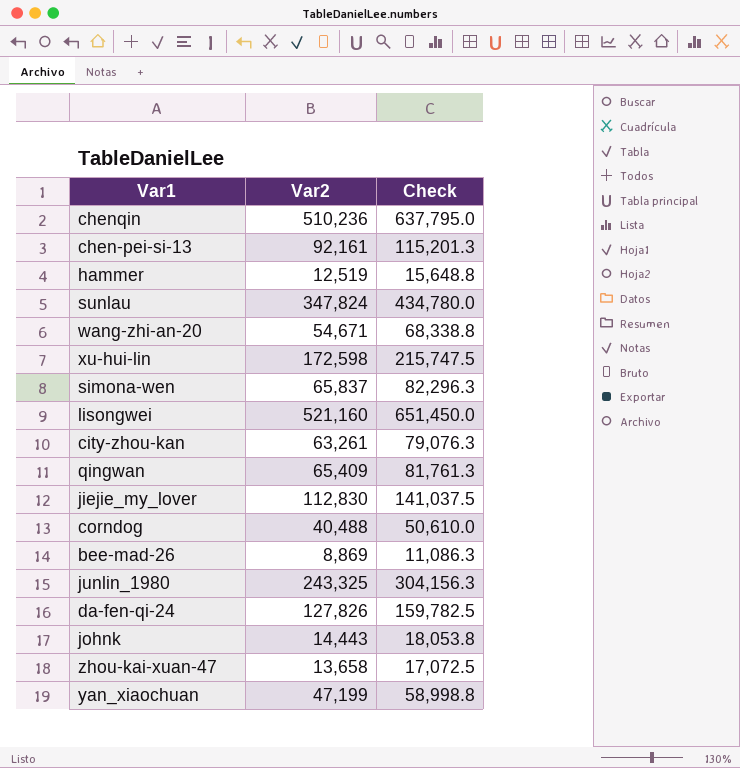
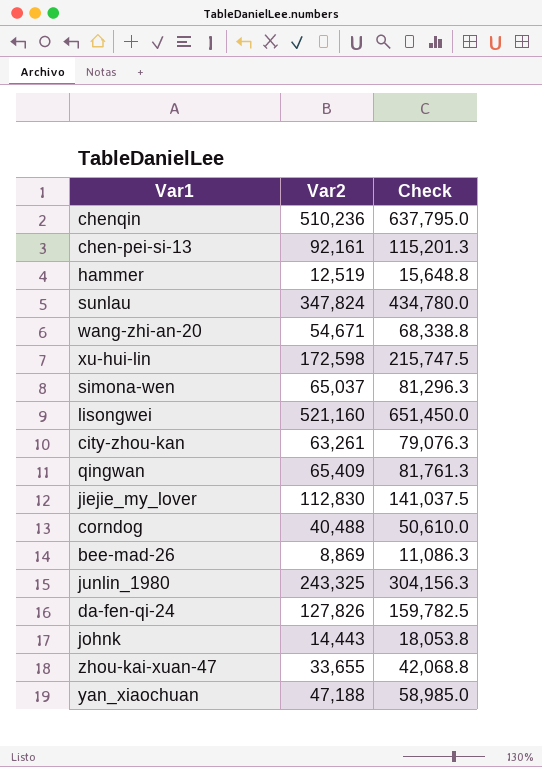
simona-wen | Var2: 65,837 -> 65,037
simona-wen | Check: 82,296.3 -> 81,296.3
zhou-kai-xuan-47 | Var2: 13,658 -> 33,655
zhou-kai-xuan-47 | Check: 17,072.5 -> 42,068.8
yan_xiaochuan | Var2: 47,199 -> 47,188
yan_xiaochuan | Check: 58,998.8 -> 58,985.0

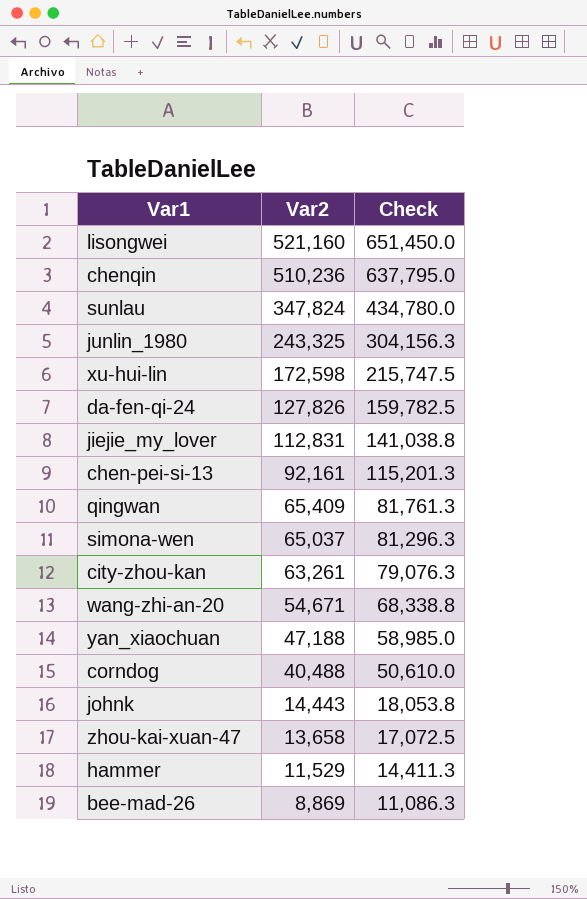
row order: none -> Var2 descending
jiejie_my_lover | Var2: 112,830 -> 112,831
jiejie_my_lover | Check: 141,037.5 -> 141,038.8
zhou-kai-xuan-47 | Var2: 33,655 -> 13,658
zhou-kai-xuan-47 | Check: 42,068.8 -> 17,072.5
hammer | Var2: 12,519 -> 11,529
hammer | Check: 15,648.8 -> 14,411.3

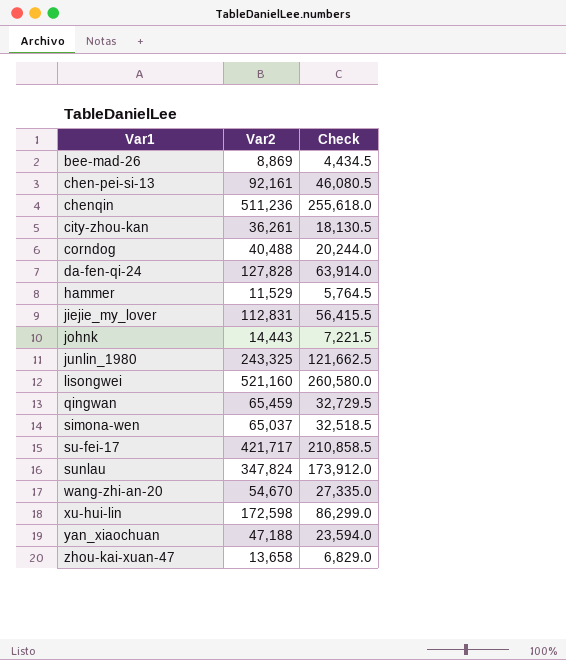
row order: Var2 descending -> Var1 ascending
column Check | formula: [Var2] * 1.25 -> [Var2] * 0.5
chenqin | Var2: 510,236 -> 511,236
city-zhou-kan | Var2: 63,261 -> 36,261
da-fen-qi-24 | Var2: 127,826 -> 127,828
qingwan | Var2: 65,409 -> 65,459
row su-fei-17: none -> 421,717 | 210,858.5
wang-zhi-an-20 | Var2: 54,671 -> 54,670

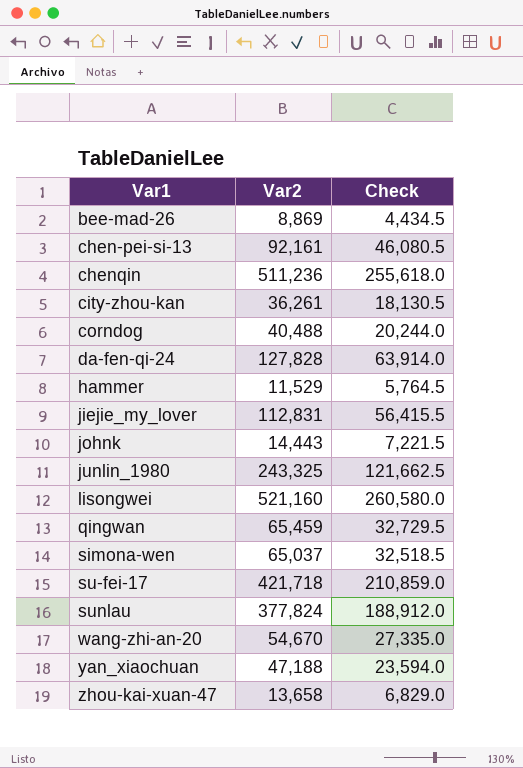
row xu-hui-lin: 172,598 | 86,299.0 -> none
su-fei-17 | Var2: 421,717 -> 421,718
su-fei-17 | Check: 210,858.5 -> 210,859.0
sunlau | Var2: 347,824 -> 377,824
sunlau | Check: 173,912.0 -> 188,912.0

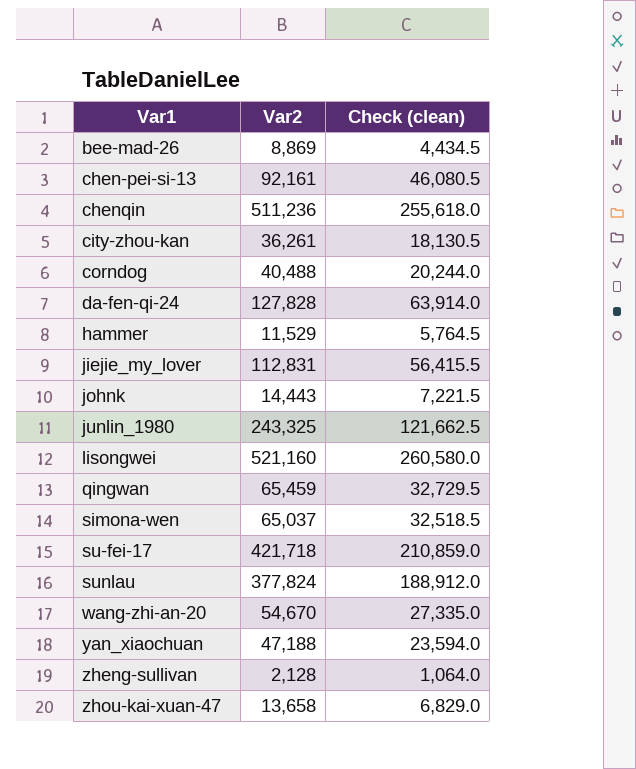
column name: Check -> Check (clean)
row zheng-sullivan: none -> 2,128 | 1,064.0

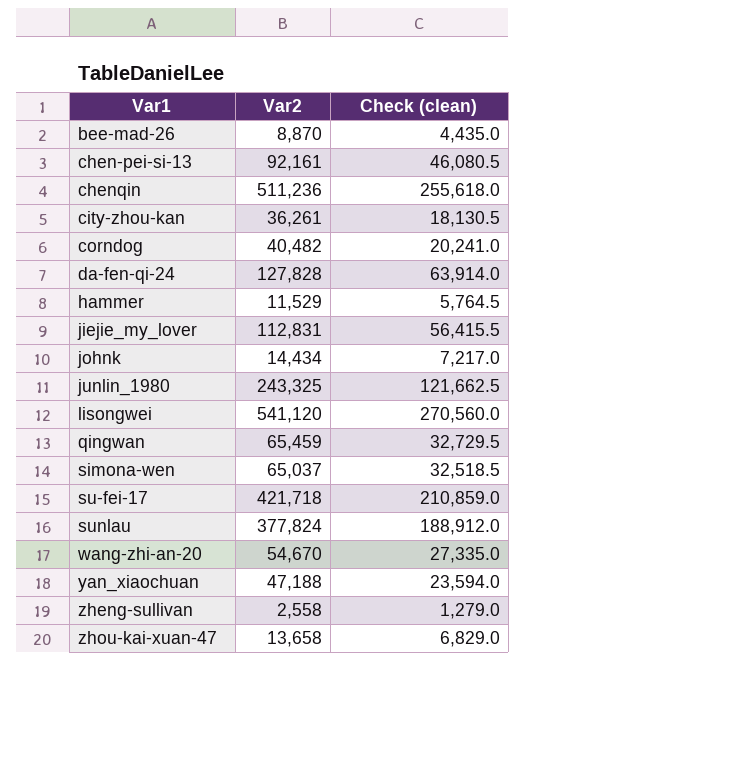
bee-mad-26 | Var2: 8,869 -> 8,870
bee-mad-26 | Check (clean): 4,434.5 -> 4,435.0
corndog | Var2: 40,488 -> 40,482
corndog | Check (clean): 20,244.0 -> 20,241.0
johnk | Var2: 14,443 -> 14,434
johnk | Check (clean): 7,221.5 -> 7,217.0
lisongwei | Var2: 521,160 -> 541,120
lisongwei | Check (clean): 260,580.0 -> 270,560.0
zheng-sullivan | Var2: 2,128 -> 2,558
zheng-sullivan | Check (clean): 1,064.0 -> 1,279.0

